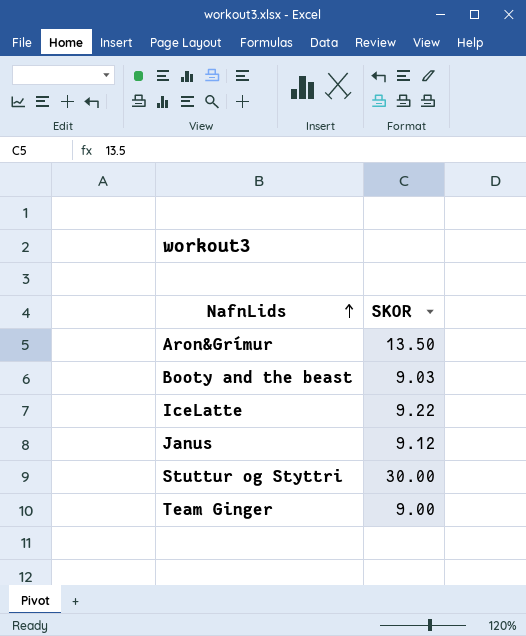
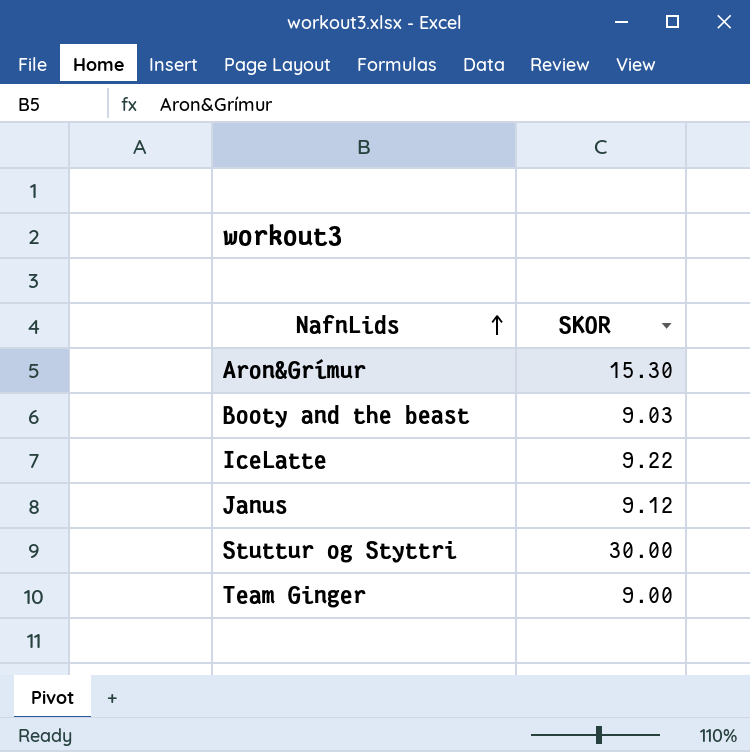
Aron&Grímur | SKOR: 13.50 -> 15.30

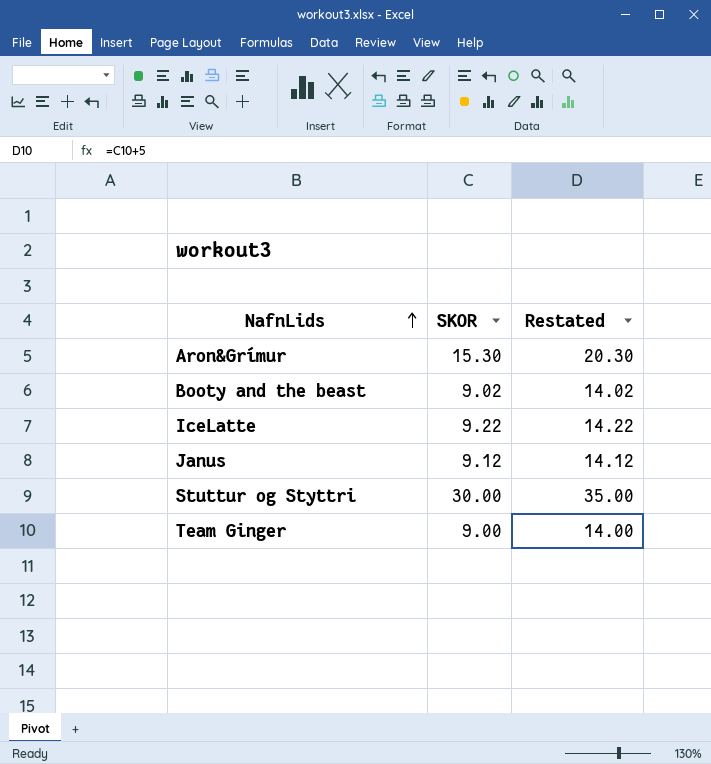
column Restated | formula: none -> [SKOR] + 5
Booty and the beast | SKOR: 9.03 -> 9.02

